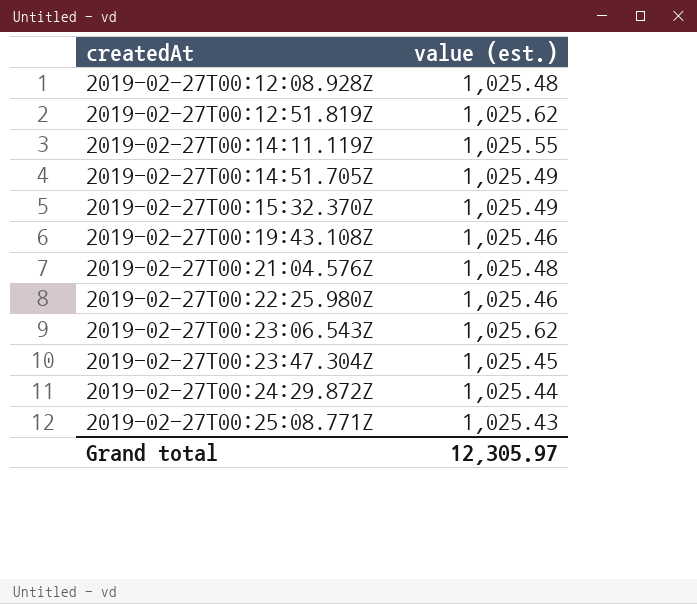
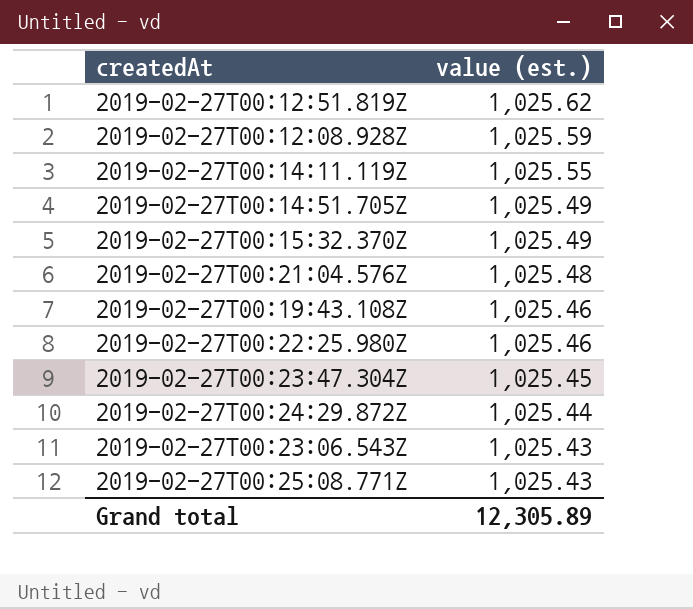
row order: createdAt ascending -> value (est.) descending
2019-02-27T00:12:08.928Z | value (est.): 1,025.48 -> 1,025.59
2019-02-27T00:23:06.543Z | value (est.): 1,025.62 -> 1,025.43
Grand total | value (est.): 12,305.97 -> 12,305.89

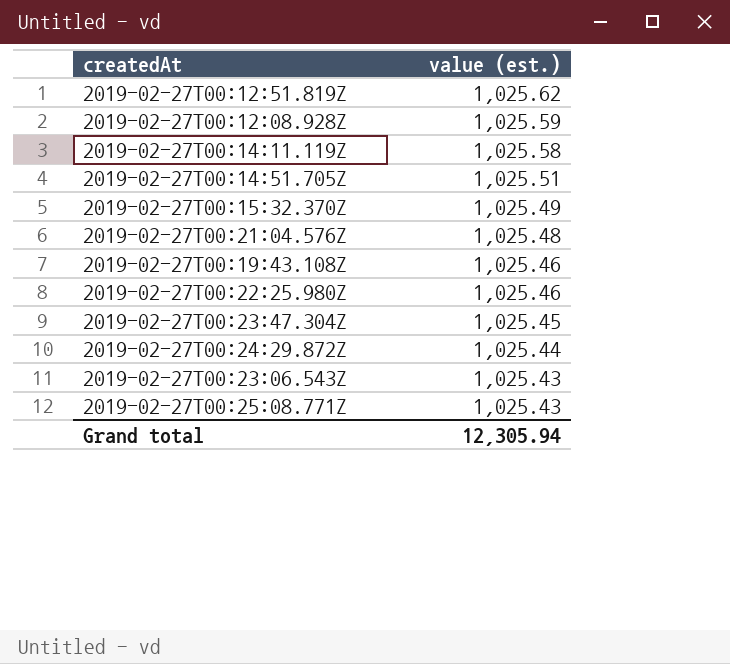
2019-02-27T00:14:11.119Z | value (est.): 1,025.55 -> 1,025.58
2019-02-27T00:14:51.705Z | value (est.): 1,025.49 -> 1,025.51
Grand total | value (est.): 12,305.89 -> 12,305.94

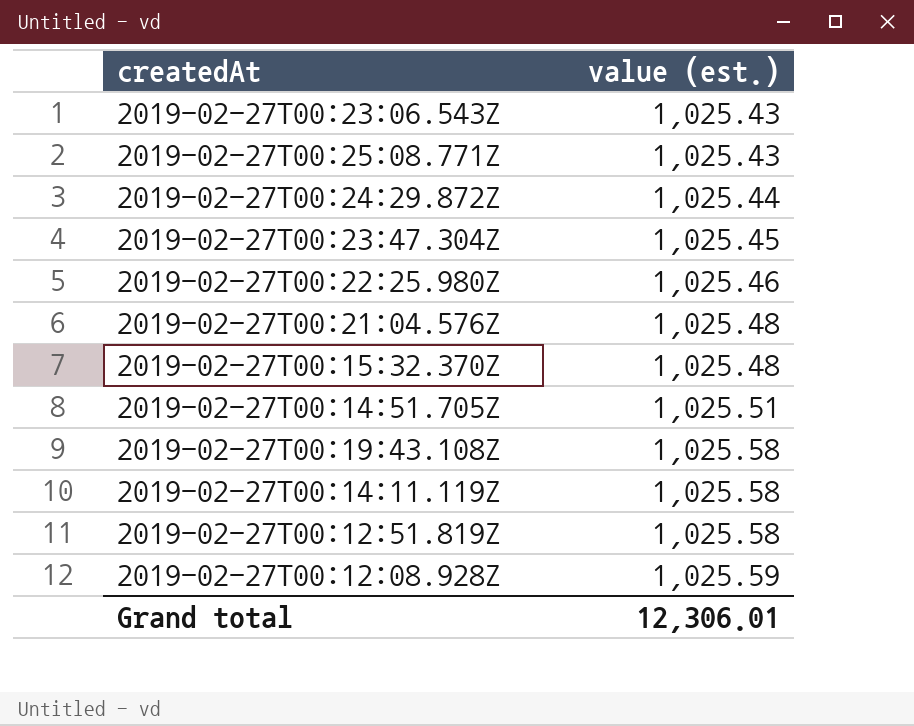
row order: value (est.) descending -> value (est.) ascending
2019-02-27T00:15:32.370Z | value (est.): 1,025.49 -> 1,025.48
2019-02-27T00:19:43.108Z | value (est.): 1,025.46 -> 1,025.58
2019-02-27T00:12:51.819Z | value (est.): 1,025.62 -> 1,025.58
Grand total | value (est.): 12,305.94 -> 12,306.01

